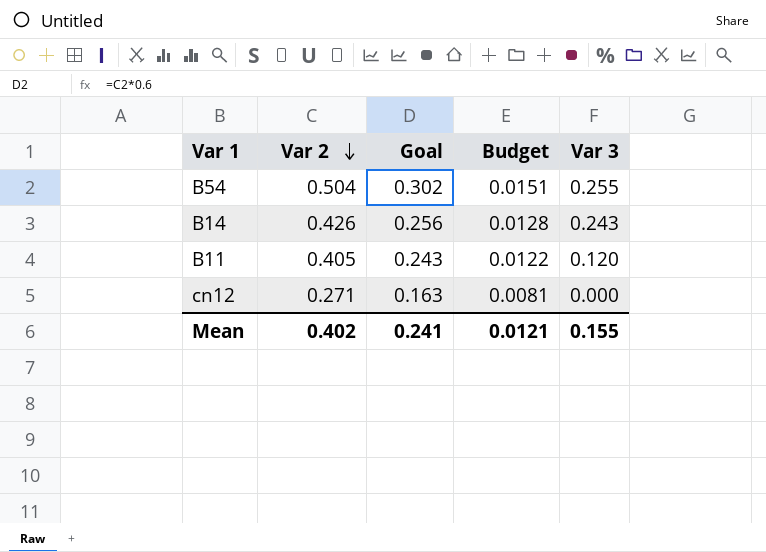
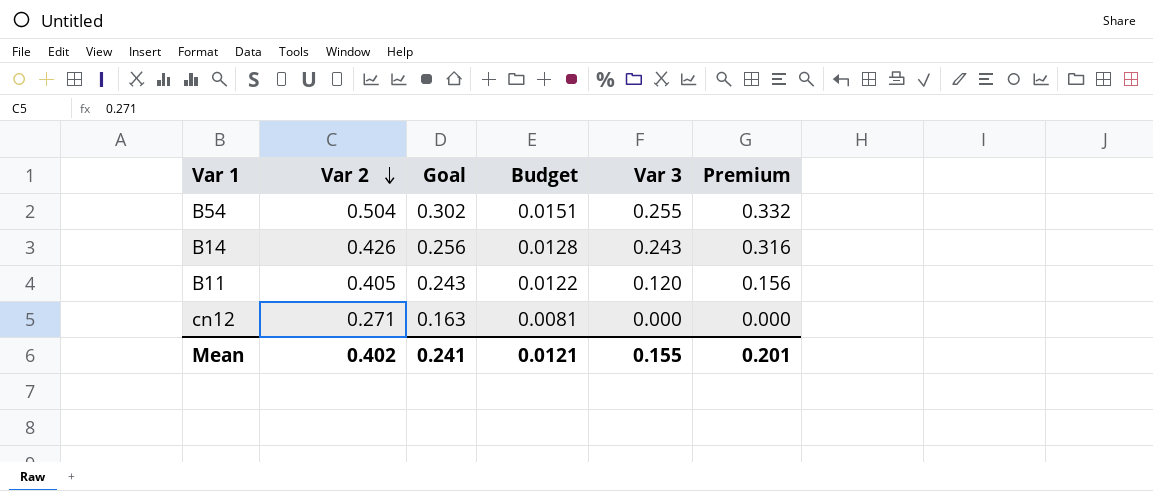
column Premium | formula: none -> [Var 3] * 1.3

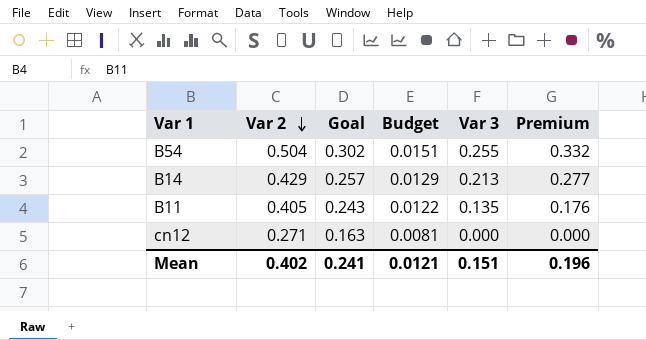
B14 | Var 2: 0.426 -> 0.429
B14 | Goal: 0.256 -> 0.257
B14 | Budget: 0.0128 -> 0.0129
B14 | Var 3: 0.243 -> 0.213
B14 | Premium: 0.316 -> 0.277
B11 | Var 3: 0.120 -> 0.135
B11 | Premium: 0.156 -> 0.176
Mean | Var 3: 0.155 -> 0.151
Mean | Premium: 0.201 -> 0.196

